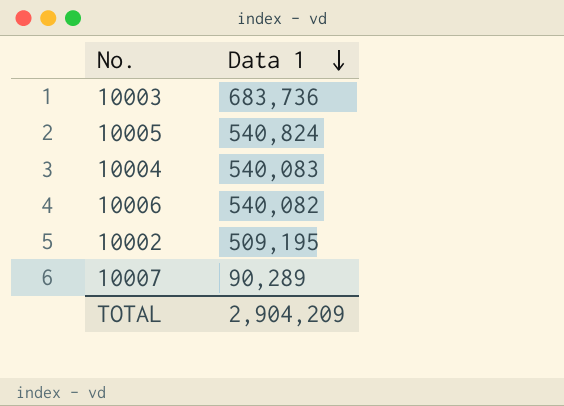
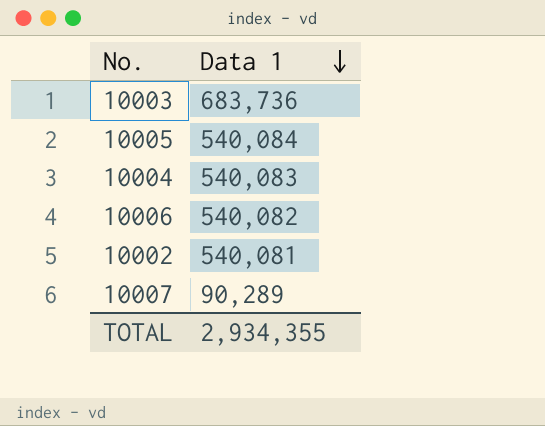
10005 | Data 1: 540,824 -> 540,084
10002 | Data 1: 509,195 -> 540,081
TOTAL | Data 1: 2,904,209 -> 2,934,355

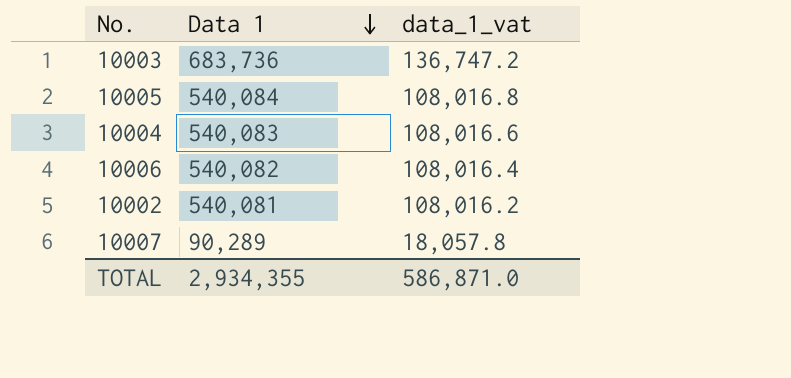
column data_1_vat | formula: none -> [Data 1] * 0.2

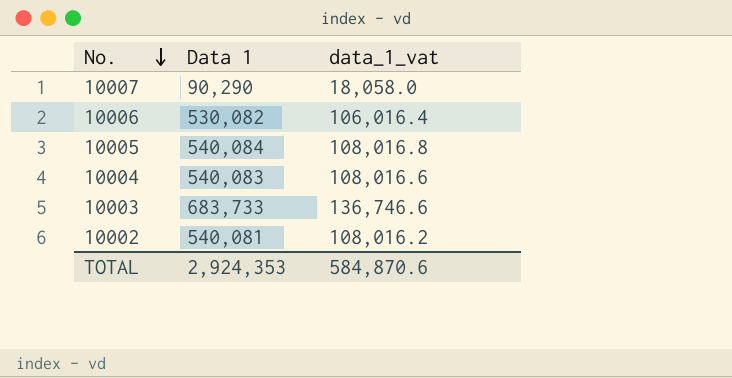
row order: Data 1 descending -> No. descending
10007 | Data 1: 90,289 -> 90,290
10007 | data_1_vat: 18,057.8 -> 18,058.0
10006 | Data 1: 540,082 -> 530,082
10006 | data_1_vat: 108,016.4 -> 106,016.4
10003 | Data 1: 683,736 -> 683,733
10003 | data_1_vat: 136,747.2 -> 136,746.6
TOTAL | Data 1: 2,934,355 -> 2,924,353
TOTAL | data_1_vat: 586,871.0 -> 584,870.6

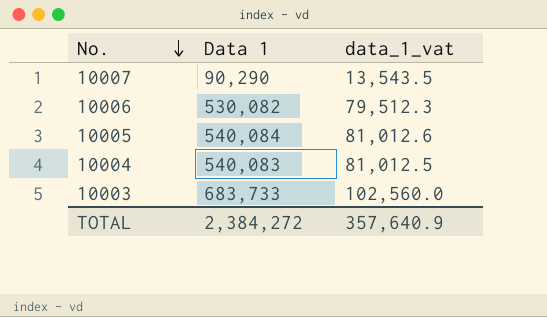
column data_1_vat | formula: [Data 1] * 0.2 -> [Data 1] * 0.15
row 10002: 540,081 | 108,016.2 -> none
TOTAL | Data 1: 2,924,353 -> 2,384,272
TOTAL | data_1_vat: 584,870.6 -> 357,640.9

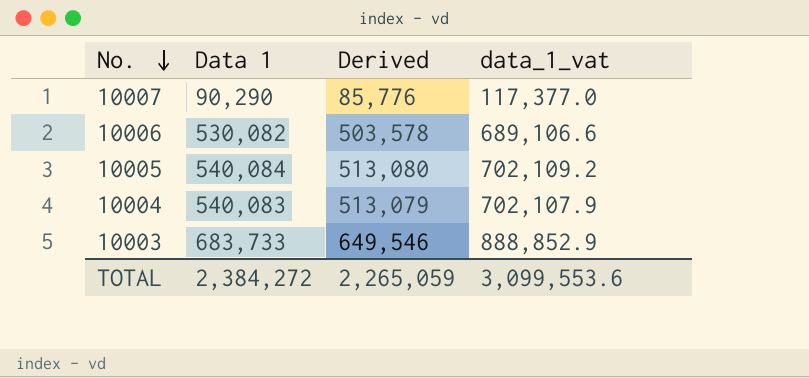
column Derived | formula: none -> [Data 1] * 0.95
column data_1_vat | formula: [Data 1] * 0.15 -> [Data 1] * 1.3
TOTAL | data_1_vat: 357,640.9 -> 3,099,553.6

